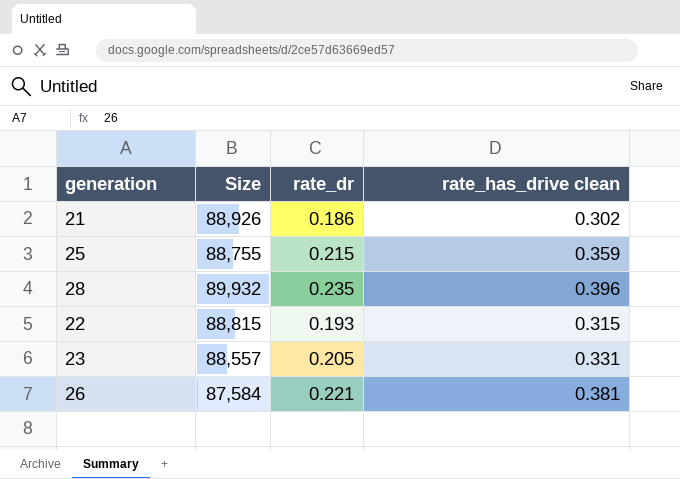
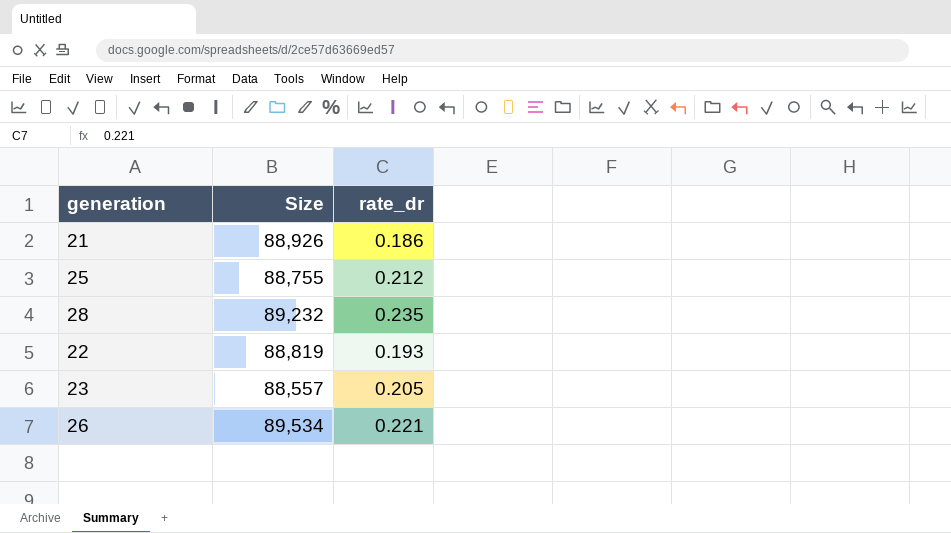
column rate_has_drive clean | position: 4 -> none
25 | rate_dr: 0.215 -> 0.212
28 | Size: 89,932 -> 89,232
22 | Size: 88,815 -> 88,819
26 | Size: 87,584 -> 89,534

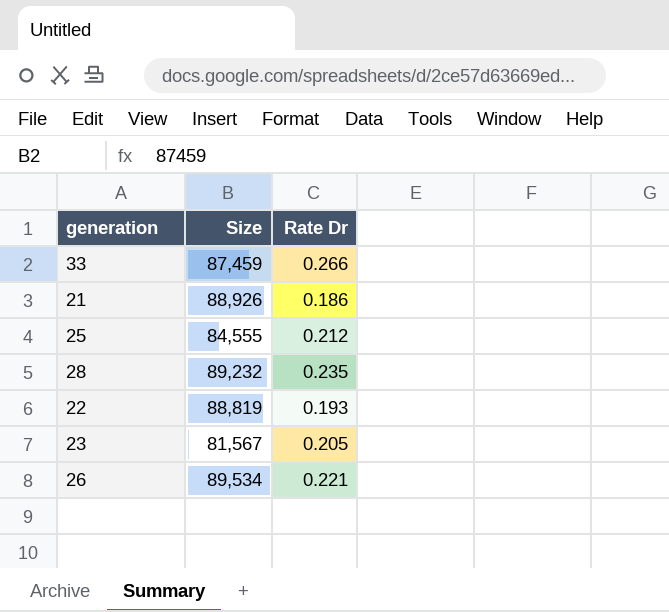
column name: rate_dr -> Rate Dr
row 33: none -> 87,459 | 0.266
25 | Size: 88,755 -> 84,555
23 | Size: 88,557 -> 81,567

